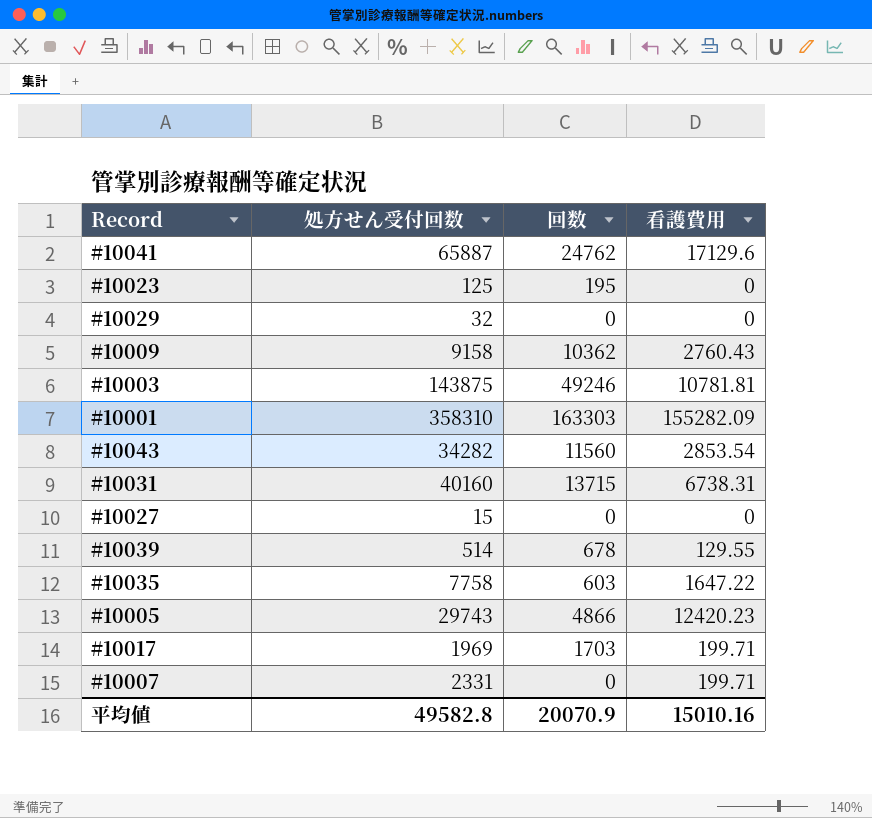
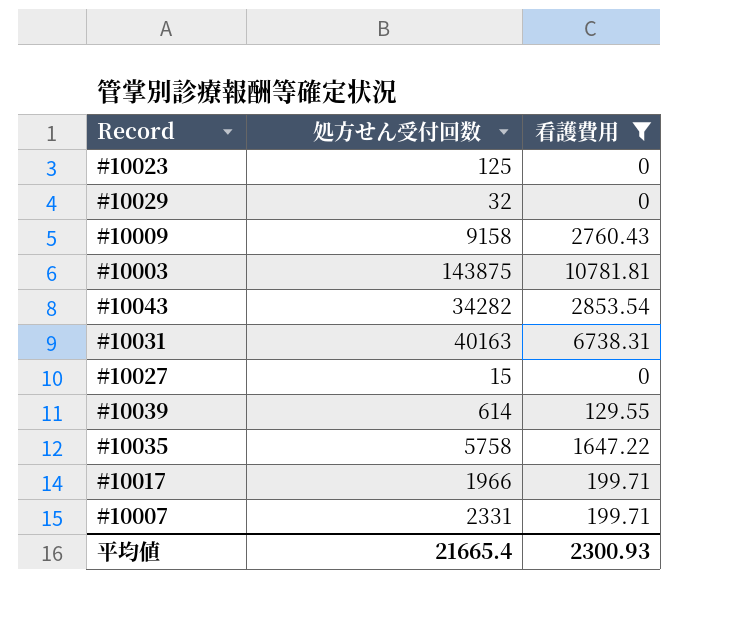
filter: none -> 看護費用 <= 10781.81
column 回数 | position: 3 -> none
#10031 | 処方せん受付回数: 40160 -> 40163
#10039 | 処方せん受付回数: 514 -> 614
#10035 | 処方せん受付回数: 7758 -> 5758
#10017 | 処方せん受付回数: 1969 -> 1966
平均値 | 処方せん受付回数: 49582.8 -> 21665.4
平均値 | 看護費用: 15010.16 -> 2300.93

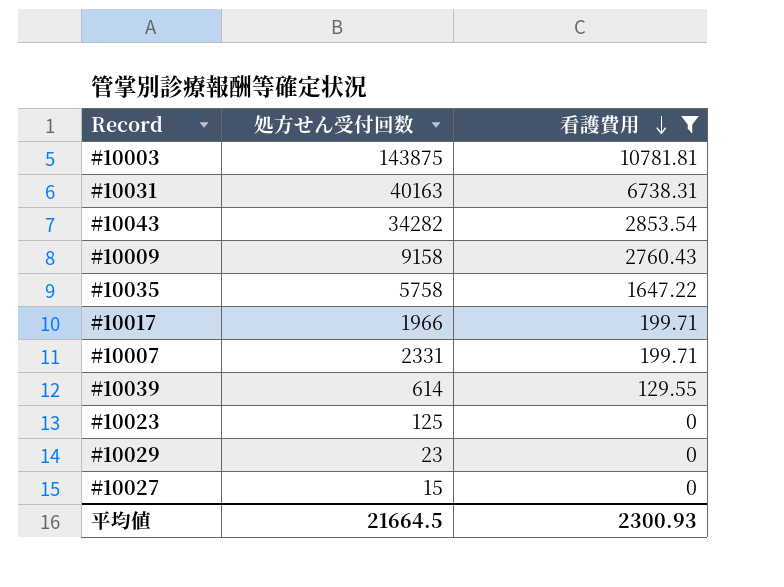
row order: none -> 看護費用 descending
#10029 | 処方せん受付回数: 32 -> 23
平均値 | 処方せん受付回数: 21665.4 -> 21664.5

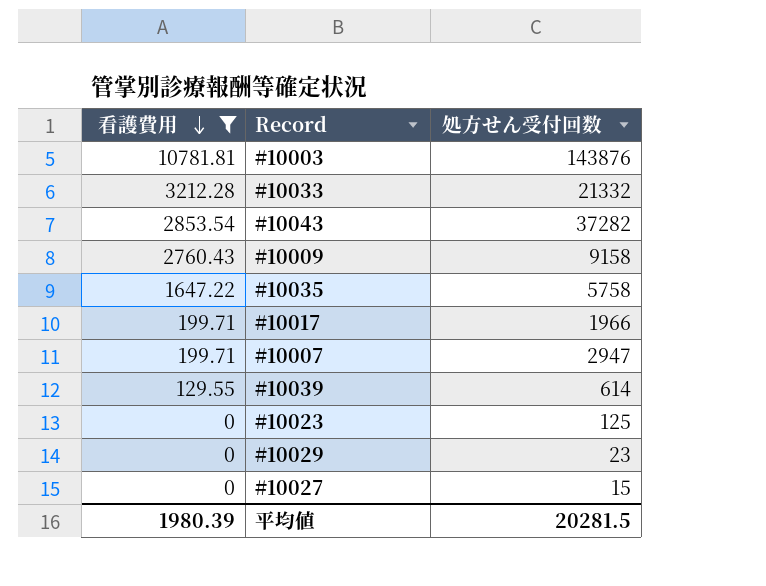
column 看護費用 | position: 3 -> 1
row #10031: 40163 | 6738.31 -> none
#10003 | 処方せん受付回数: 143875 -> 143876
row #10033: none -> 3212.28 | 21332
#10043 | 処方せん受付回数: 34282 -> 37282
#10007 | 処方せん受付回数: 2331 -> 2947
平均値 | 看護費用: 2300.93 -> 1980.39
平均値 | 処方せん受付回数: 21664.5 -> 20281.5

